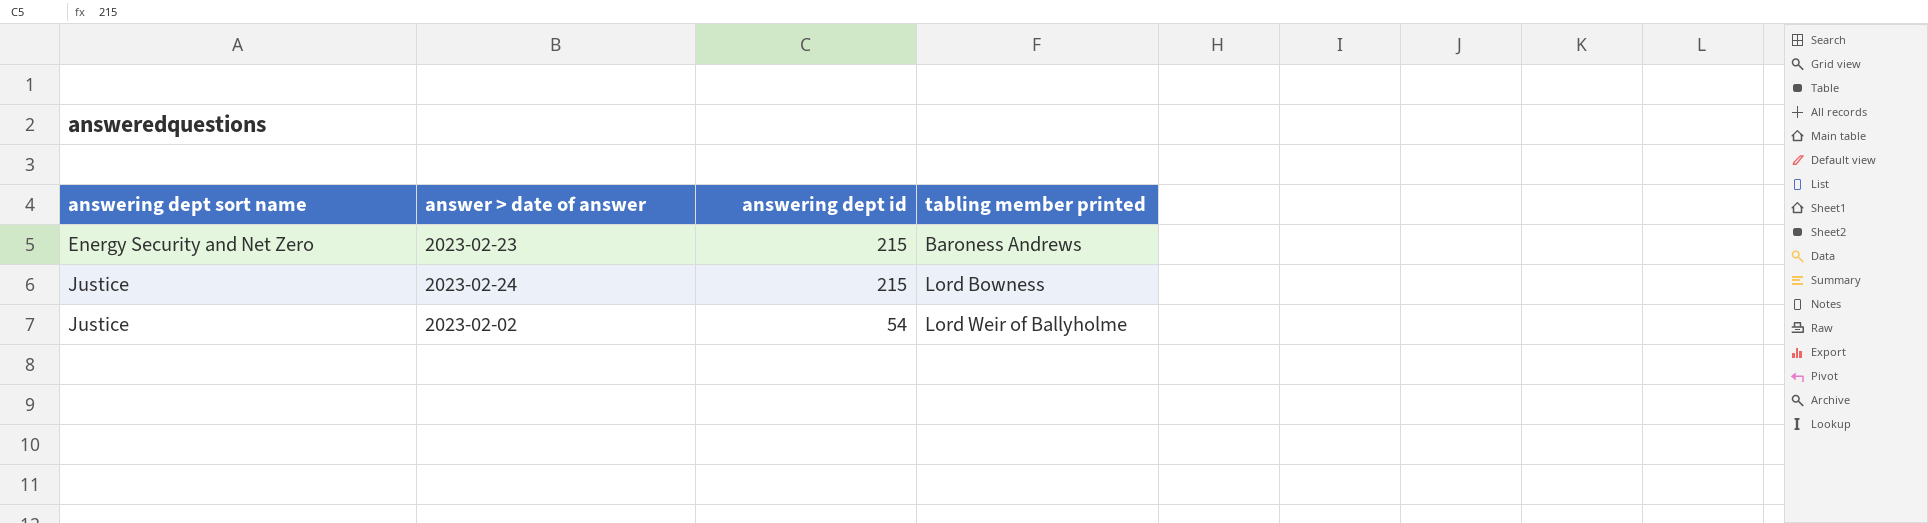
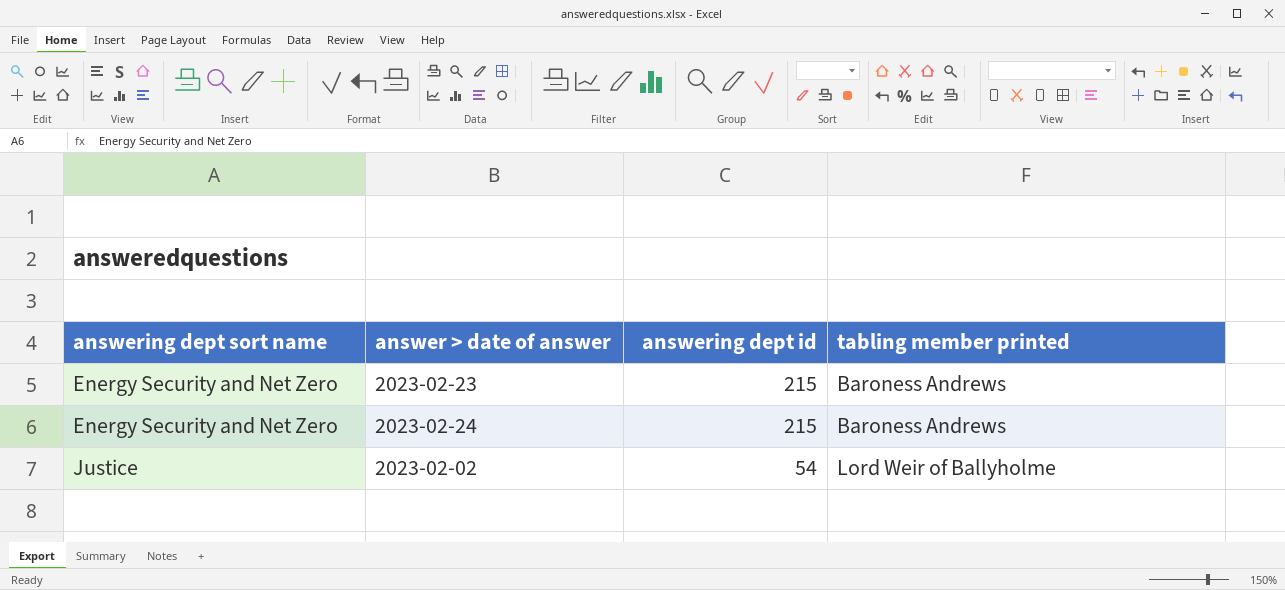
2023-02-24 | answering dept sort name: Justice -> Energy Security and Net Zero
2023-02-24 | tabling member printed: Lord Bowness -> Baroness Andrews

